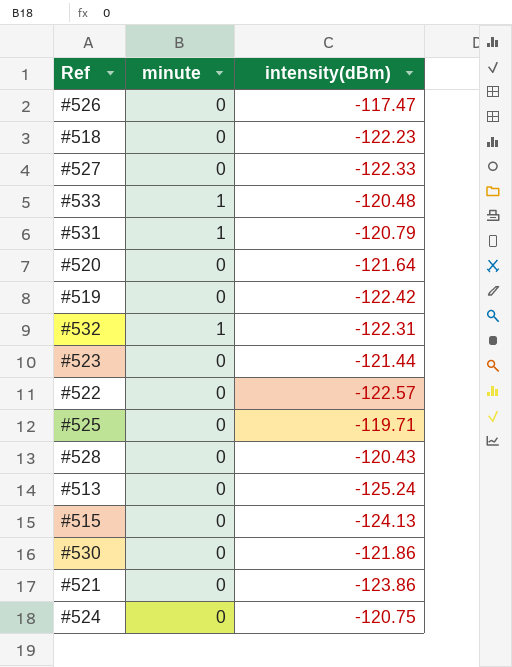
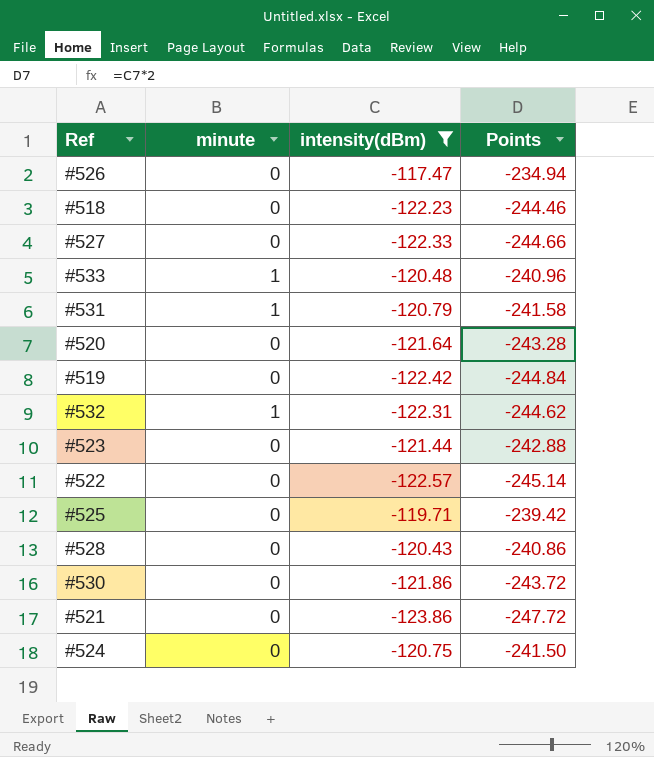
filter: none -> intensity(dBm) >= -123.86
column Points | formula: none -> [intensity(dBm)] * 2

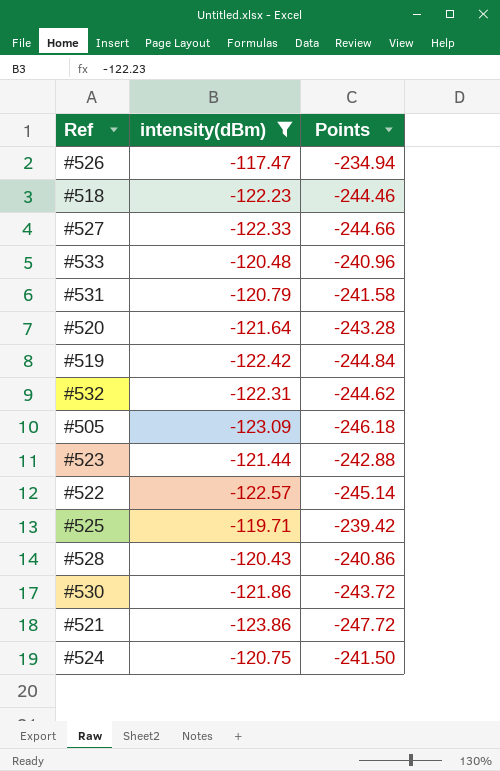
column minute | position: 2 -> none
row #505: none -> -123.09 | -246.18

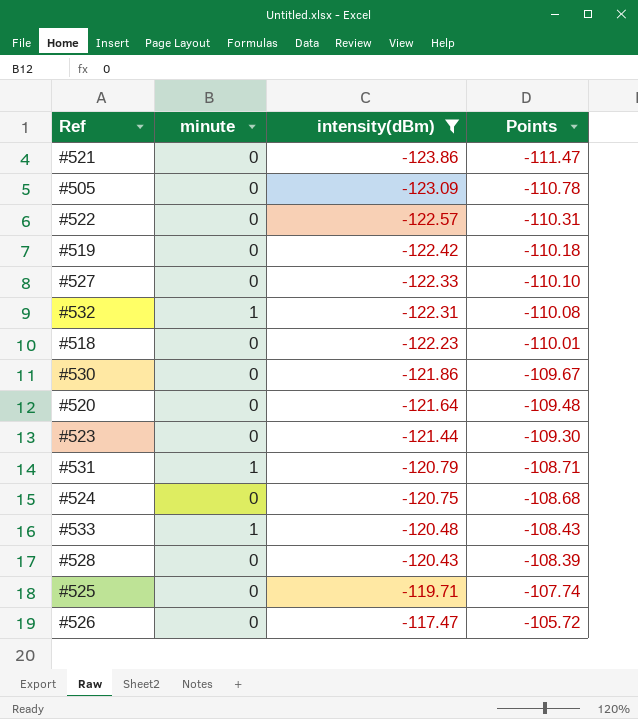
row order: none -> intensity(dBm) ascending
column minute | position: none -> 2
column Points | formula: [intensity(dBm)] * 2 -> [intensity(dBm)] * 0.9

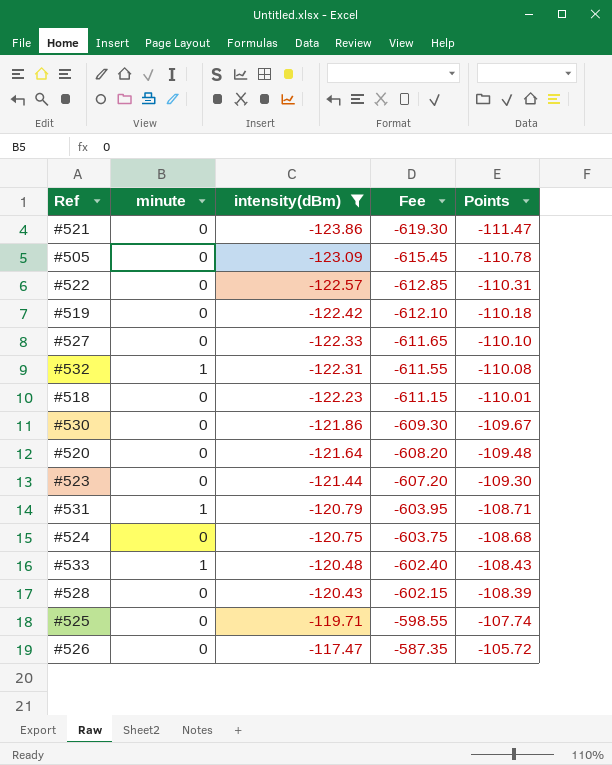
column Fee | formula: none -> [intensity(dBm)] * 5

